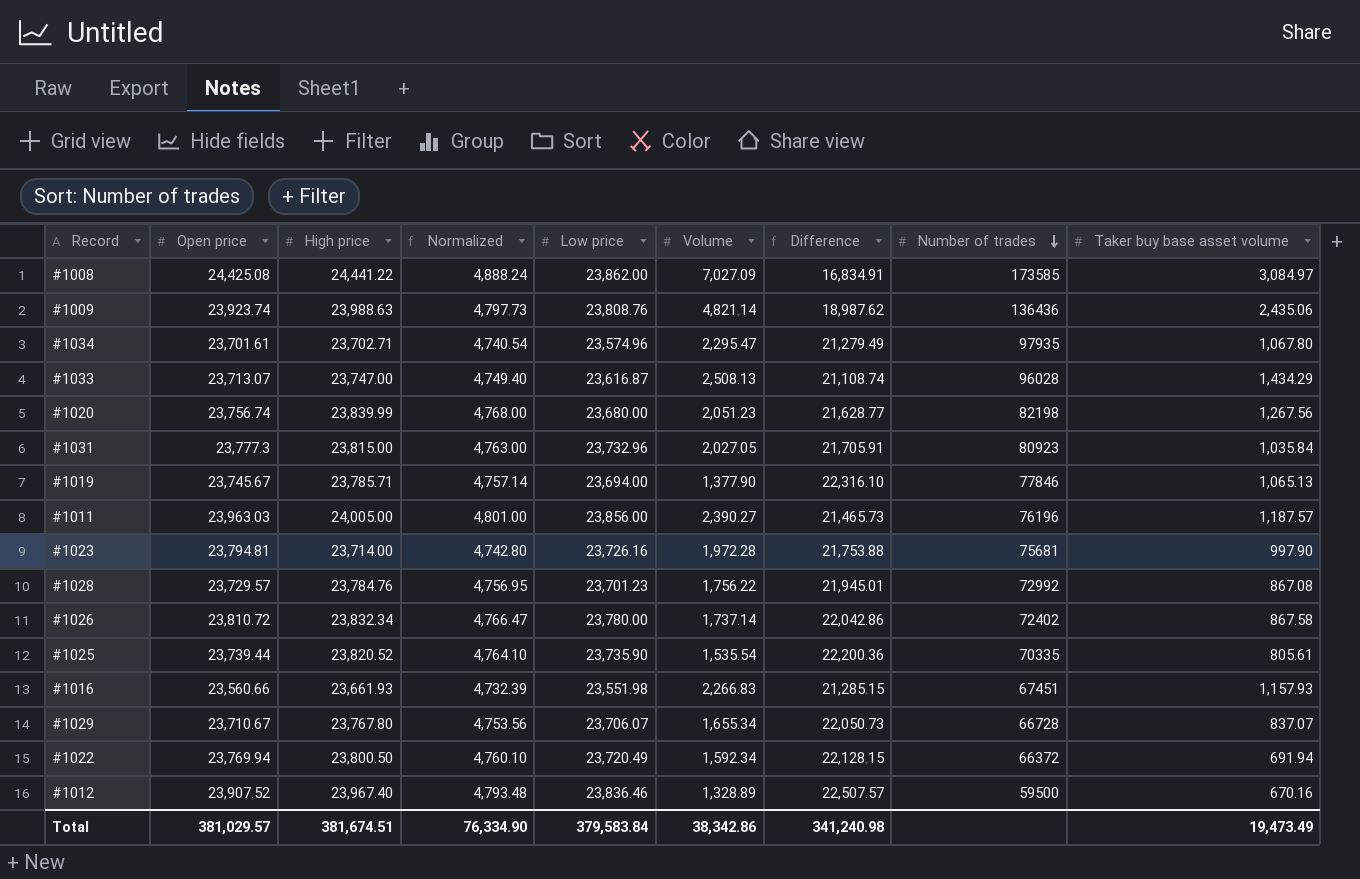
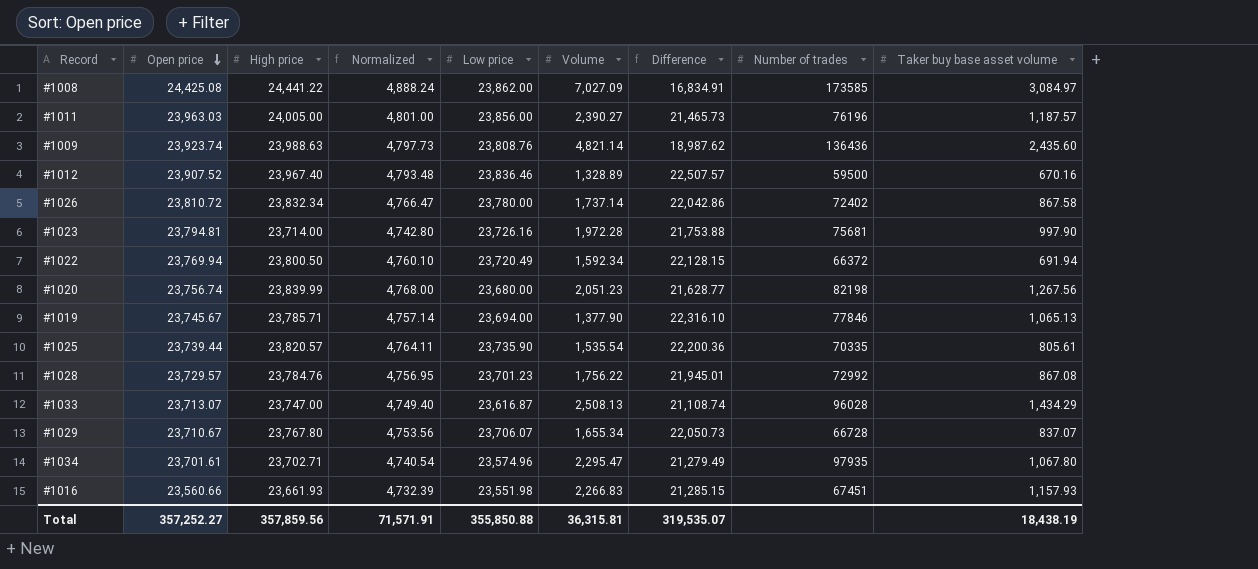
row order: Number of trades descending -> Open price descending
row #1031: 23,777.3 | 23,815.00 | 4,763.00 | 23,732.96 | 2,027.05 | 21,705.91 | 80923 | 1,035.84 -> none
#1009 | Taker buy base asset volume: 2,435.06 -> 2,435.60
#1025 | High price: 23,820.52 -> 23,820.57
#1025 | Normalized: 4,764.10 -> 4,764.11
Total | Open price: 381,029.57 -> 357,252.27
Total | High price: 381,674.51 -> 357,859.56
Total | Normalized: 76,334.90 -> 71,571.91
Total | Low price: 379,583.84 -> 355,850.88
Total | Volume: 38,342.86 -> 36,315.81
Total | Difference: 341,240.98 -> 319,535.07
Total | Taker buy base asset volume: 19,473.49 -> 18,438.19

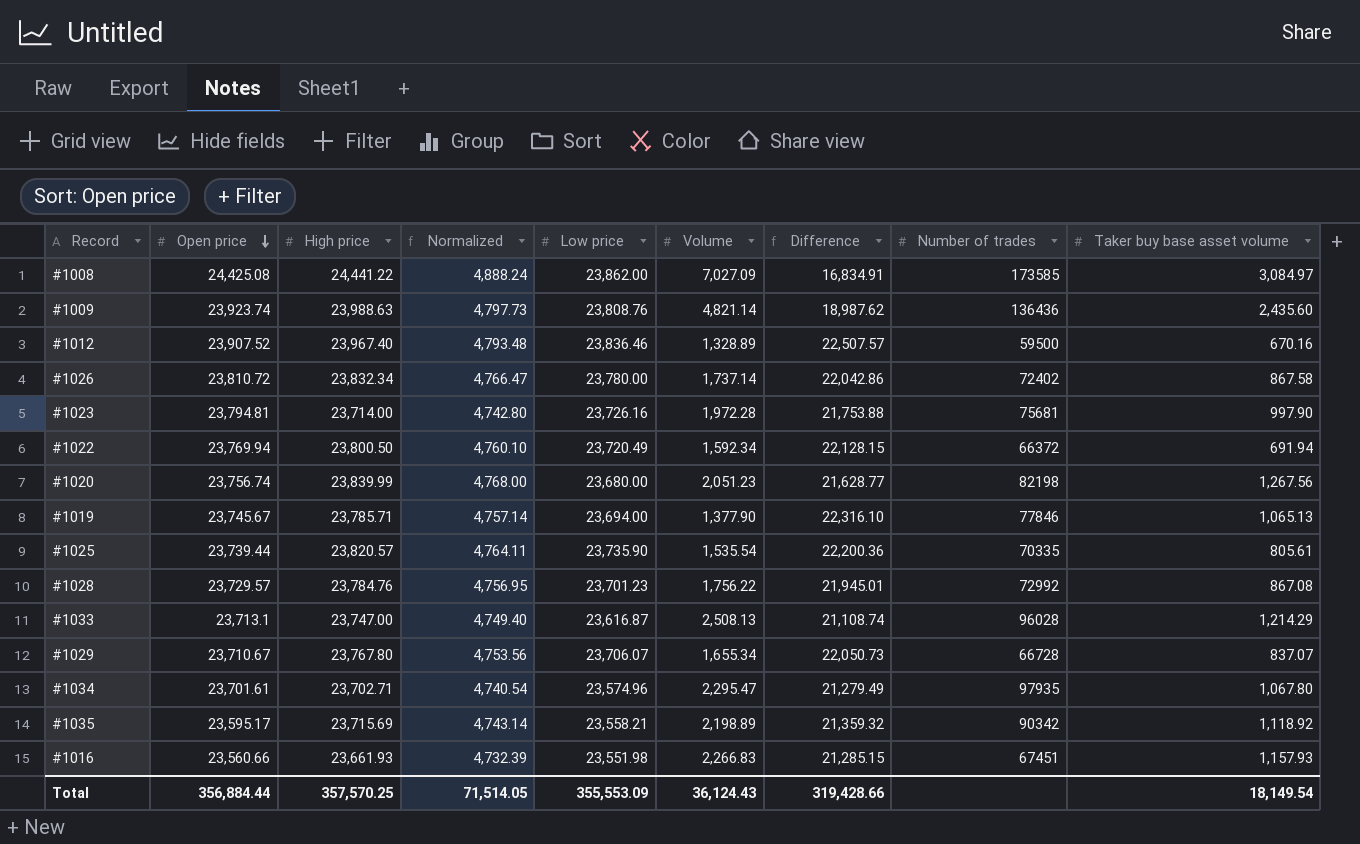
row #1011: 23,963.03 | 24,005.00 | 4,801.00 | 23,856.00 | 2,390.27 | 21,465.73 | 76196 | 1,187.57 -> none
#1033 | Open price: 23,713.07 -> 23,713.1
#1033 | Taker buy base asset volume: 1,434.29 -> 1,214.29
row #1035: none -> 23,595.17 | 23,715.69 | 4,743.14 | 23,558.21 | 2,198.89 | 21,359.32 | 90342 | 1,118.92
Total | Open price: 357,252.27 -> 356,884.44
Total | High price: 357,859.56 -> 357,570.25
Total | Normalized: 71,571.91 -> 71,514.05
Total | Low price: 355,850.88 -> 355,553.09
Total | Volume: 36,315.81 -> 36,124.43
Total | Difference: 319,535.07 -> 319,428.66
Total | Taker buy base asset volume: 18,438.19 -> 18,149.54

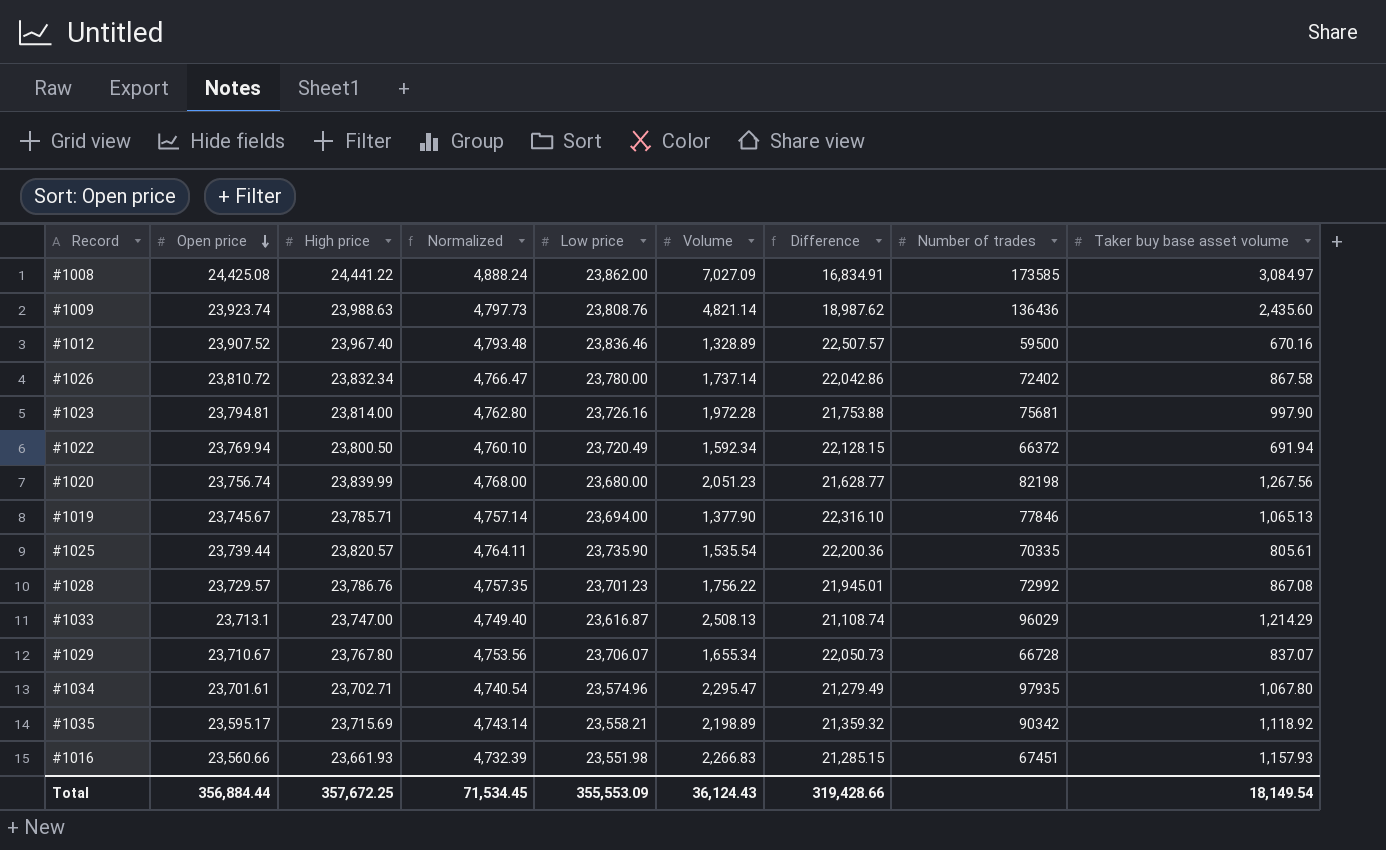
#1023 | High price: 23,714.00 -> 23,814.00
#1023 | Normalized: 4,742.80 -> 4,762.80
#1028 | High price: 23,784.76 -> 23,786.76
#1028 | Normalized: 4,756.95 -> 4,757.35
#1033 | Number of trades: 96028 -> 96029
Total | High price: 357,570.25 -> 357,672.25
Total | Normalized: 71,514.05 -> 71,534.45

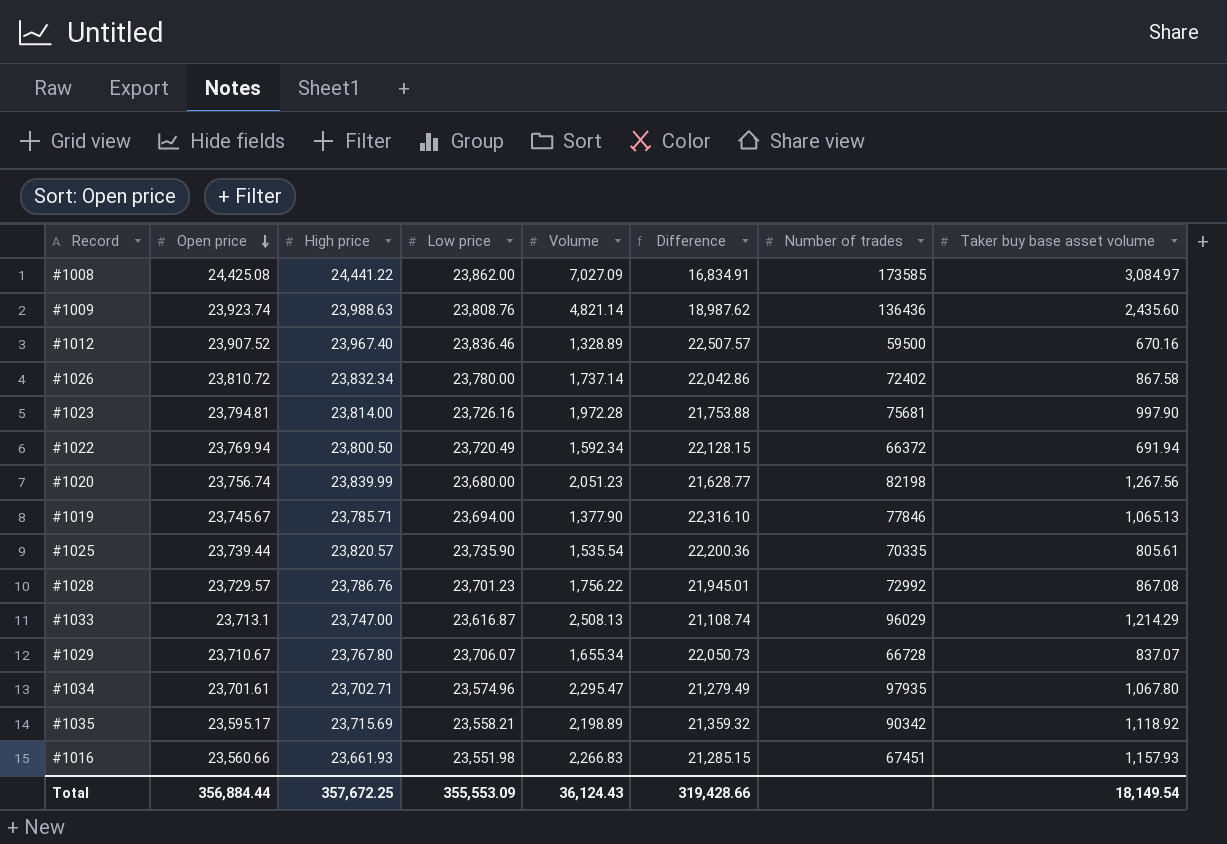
column Normalized | formula: [High price] * 0.2 -> none

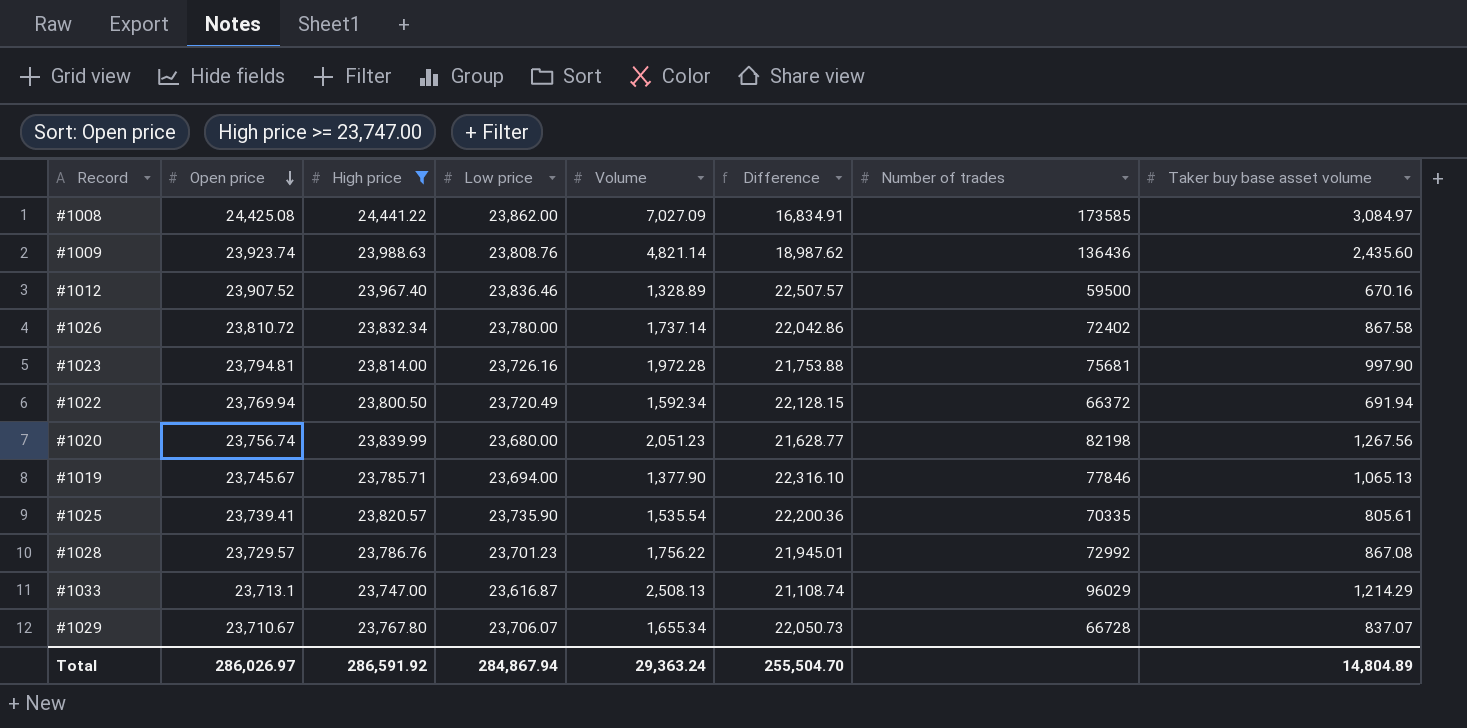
filter: none -> High price >= 23,747.00
#1025 | Open price: 23,739.44 -> 23,739.41
Total | Open price: 356,884.44 -> 286,026.97
Total | High price: 357,672.25 -> 286,591.92
Total | Low price: 355,553.09 -> 284,867.94
Total | Volume: 36,124.43 -> 29,363.24
Total | Difference: 319,428.66 -> 255,504.70
Total | Taker buy base asset volume: 18,149.54 -> 14,804.89

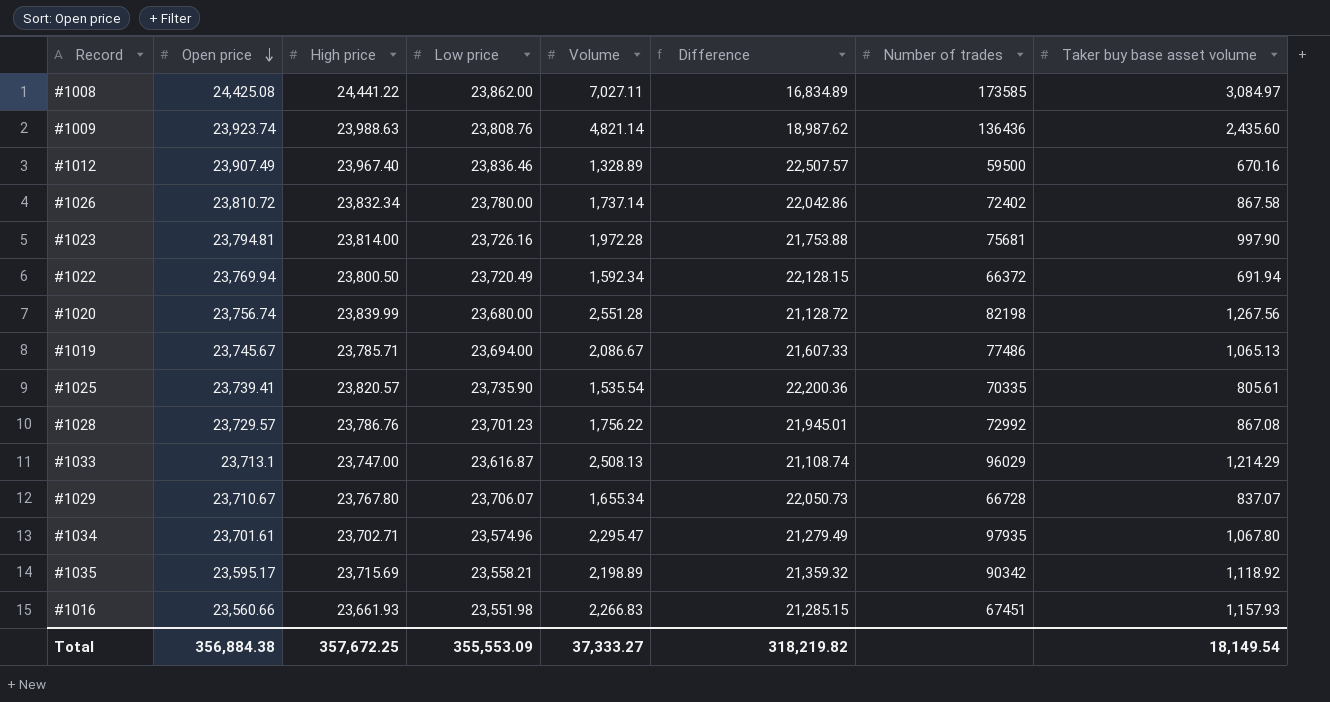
filter: High price >= 23,747.00 -> none
#1008 | Volume: 7,027.09 -> 7,027.11
#1008 | Difference: 16,834.91 -> 16,834.89
#1012 | Open price: 23,907.52 -> 23,907.49
#1020 | Volume: 2,051.23 -> 2,551.28
#1020 | Difference: 21,628.77 -> 21,128.72
#1019 | Volume: 1,377.90 -> 2,086.67
#1019 | Difference: 22,316.10 -> 21,607.33
#1019 | Number of trades: 77846 -> 77486
Total | Open price: 286,026.97 -> 356,884.38
Total | High price: 286,591.92 -> 357,672.25
Total | Low price: 284,867.94 -> 355,553.09
Total | Volume: 29,363.24 -> 37,333.27
Total | Difference: 255,504.70 -> 318,219.82
Total | Taker buy base asset volume: 14,804.89 -> 18,149.54

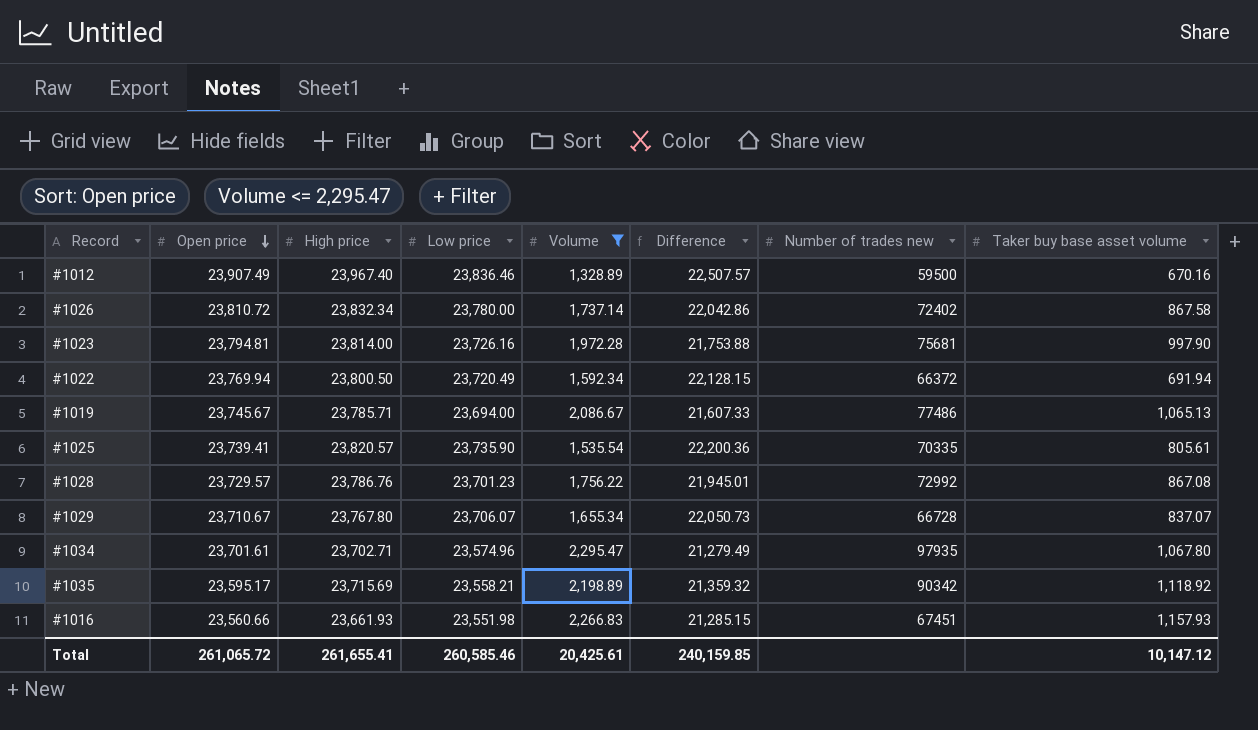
filter: none -> Volume <= 2,295.47
column name: Number of trades -> Number of trades new
Total | Open price: 356,884.38 -> 261,065.72
Total | High price: 357,672.25 -> 261,655.41
Total | Low price: 355,553.09 -> 260,585.46
Total | Volume: 37,333.27 -> 20,425.61
Total | Difference: 318,219.82 -> 240,159.85
Total | Taker buy base asset volume: 18,149.54 -> 10,147.12

